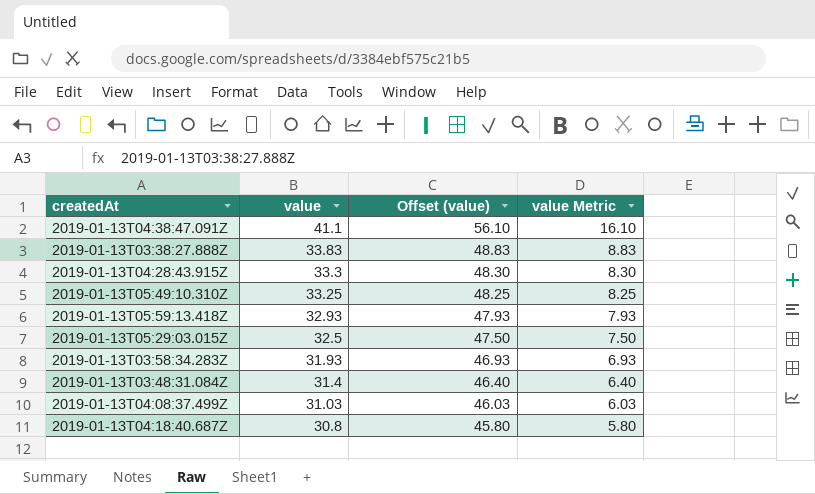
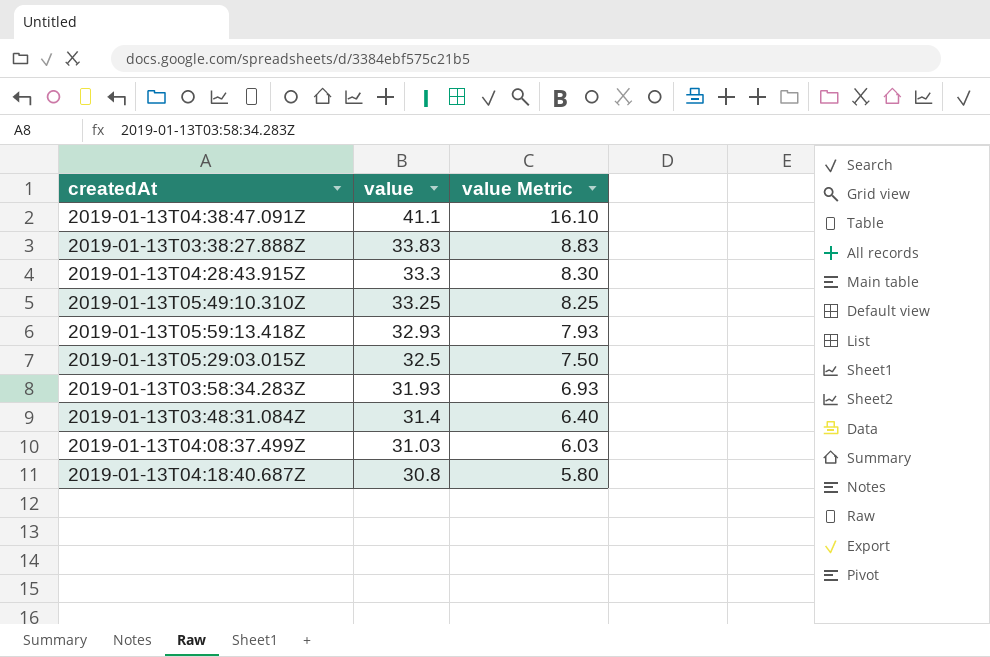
column Offset (value) | formula: [value] + 15 -> none

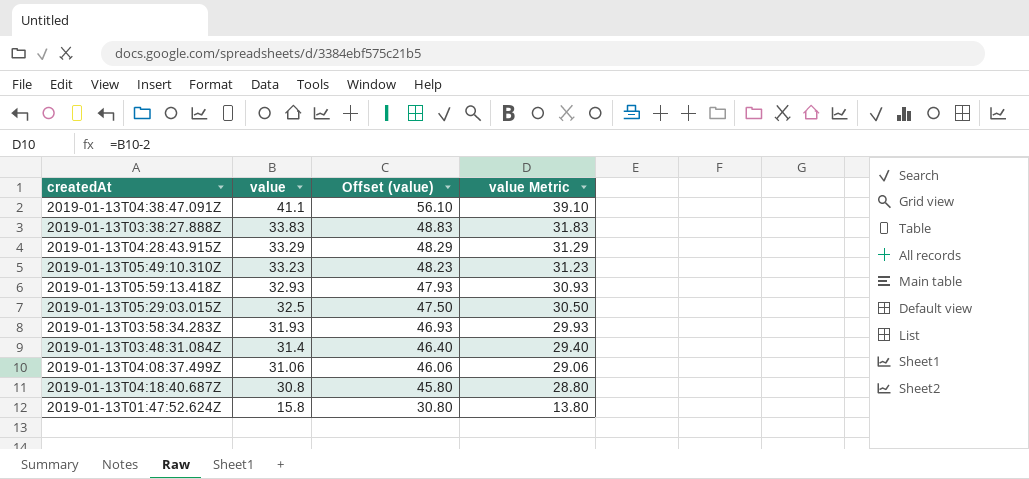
column Offset (value) | formula: none -> [value] + 15
column value Metric | formula: [value] - 25 -> [value] - 2
2019-01-13T04:28:43.915Z | value: 33.3 -> 33.29
2019-01-13T05:49:10.310Z | value: 33.25 -> 33.23
2019-01-13T04:08:37.499Z | value: 31.03 -> 31.06
row 2019-01-13T01:47:52.624Z: none -> 15.8 | 30.80 | 13.80

